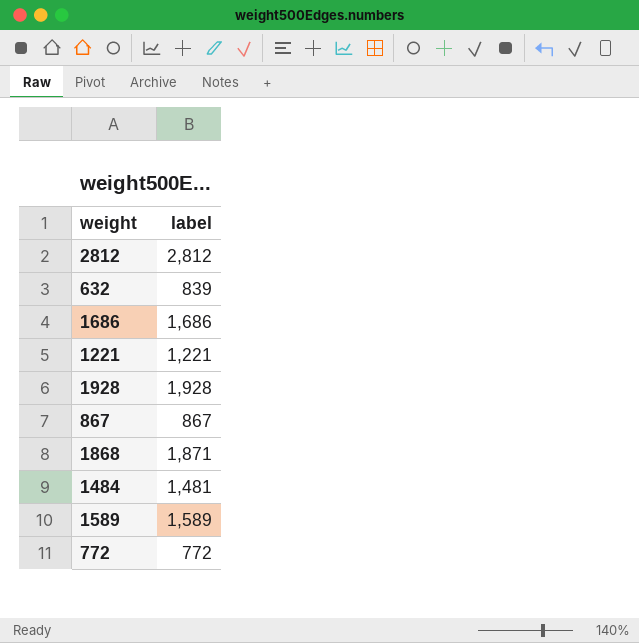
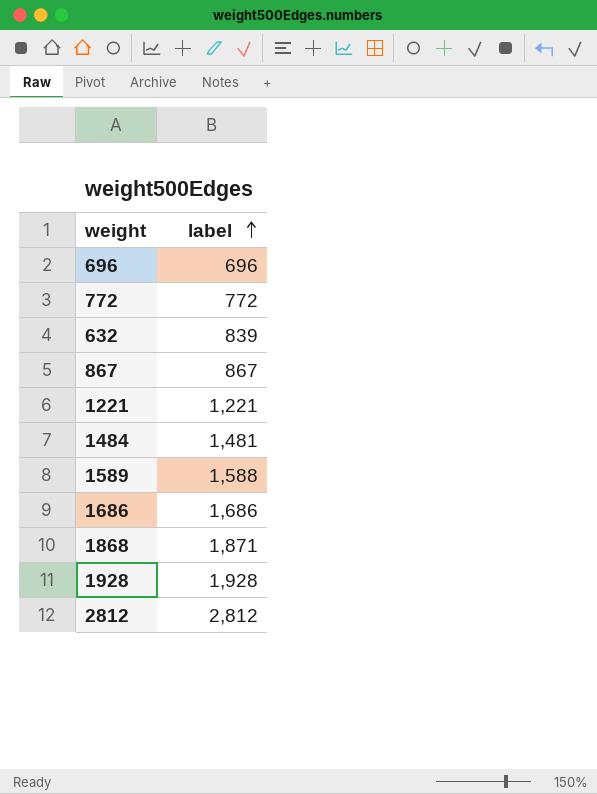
row order: none -> label ascending
row 696: none -> 696
1589 | label: 1,589 -> 1,588

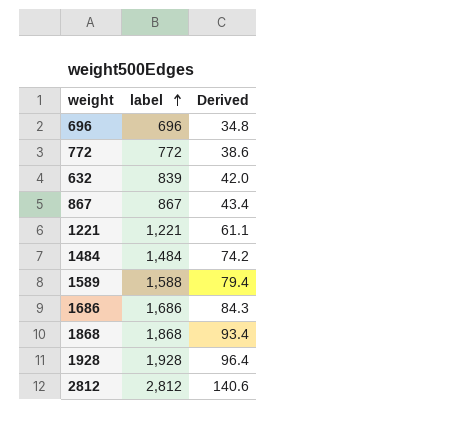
column Derived | formula: none -> [label] * 0.05
1484 | label: 1,481 -> 1,484
1868 | label: 1,871 -> 1,868

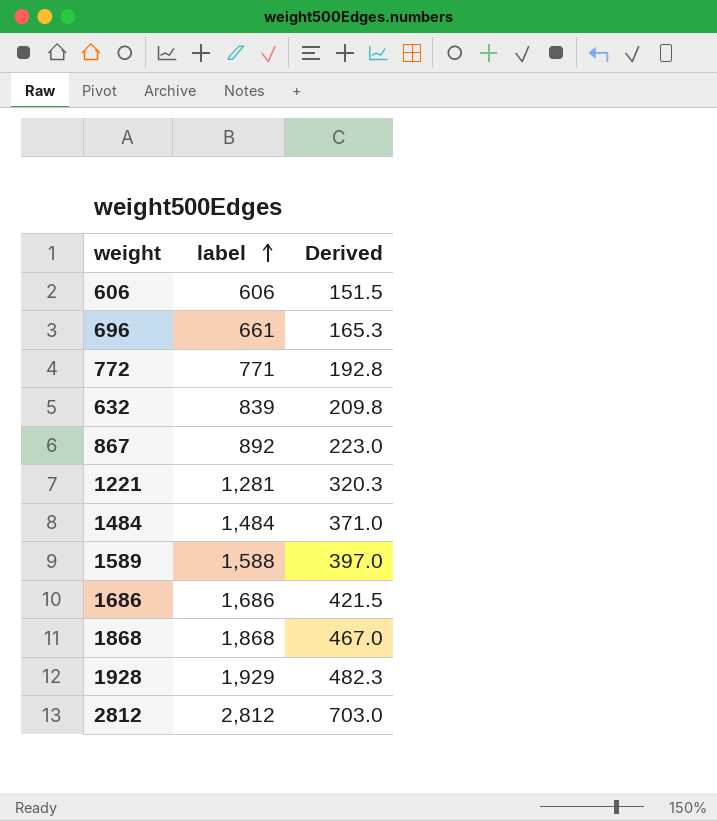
column Derived | formula: [label] * 0.05 -> [label] * 0.25
row 606: none -> 606 | 151.5
696 | label: 696 -> 661
772 | label: 772 -> 771
867 | label: 867 -> 892
1221 | label: 1,221 -> 1,281
1928 | label: 1,928 -> 1,929

